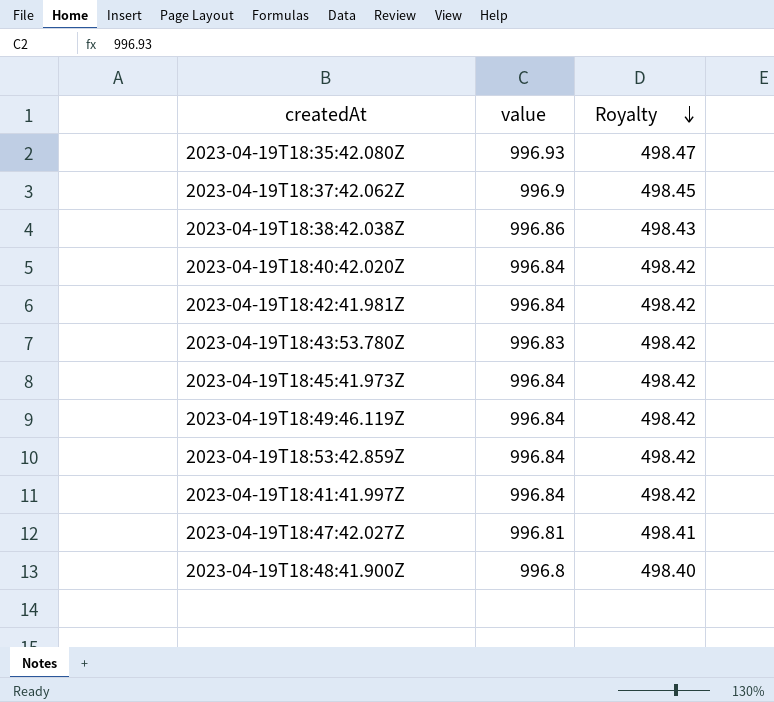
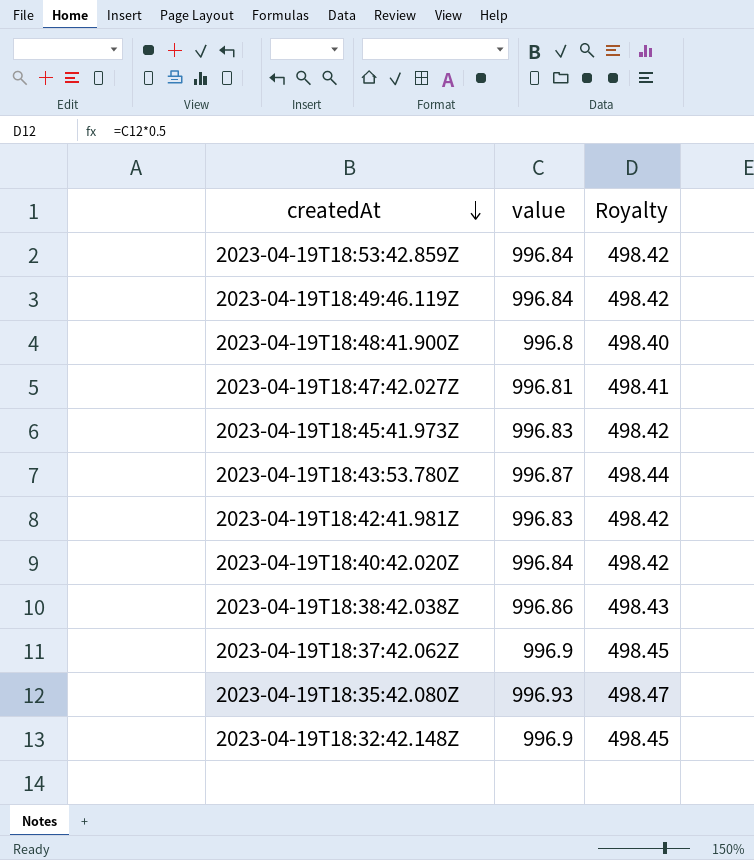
row order: Royalty descending -> createdAt descending
row 2023-04-19T18:41:41.997Z: 996.84 | 498.42 -> none
2023-04-19T18:45:41.973Z | value: 996.84 -> 996.83
2023-04-19T18:43:53.780Z | value: 996.83 -> 996.87
2023-04-19T18:43:53.780Z | Royalty: 498.42 -> 498.44
2023-04-19T18:42:41.981Z | value: 996.84 -> 996.83
row 2023-04-19T18:32:42.148Z: none -> 996.9 | 498.45

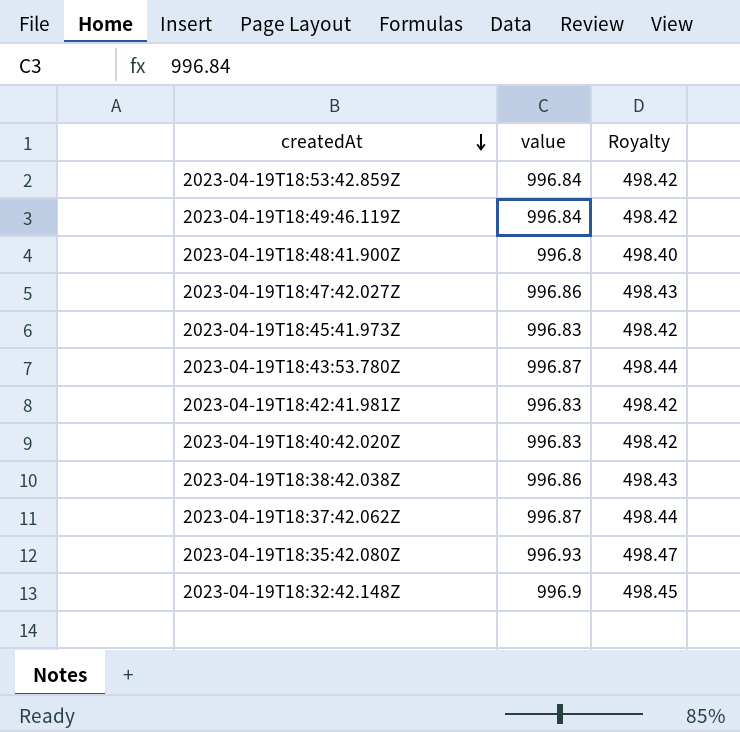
2023-04-19T18:47:42.027Z | value: 996.81 -> 996.86
2023-04-19T18:47:42.027Z | Royalty: 498.41 -> 498.43
2023-04-19T18:40:42.020Z | value: 996.84 -> 996.83
2023-04-19T18:37:42.062Z | value: 996.9 -> 996.87
2023-04-19T18:37:42.062Z | Royalty: 498.45 -> 498.44

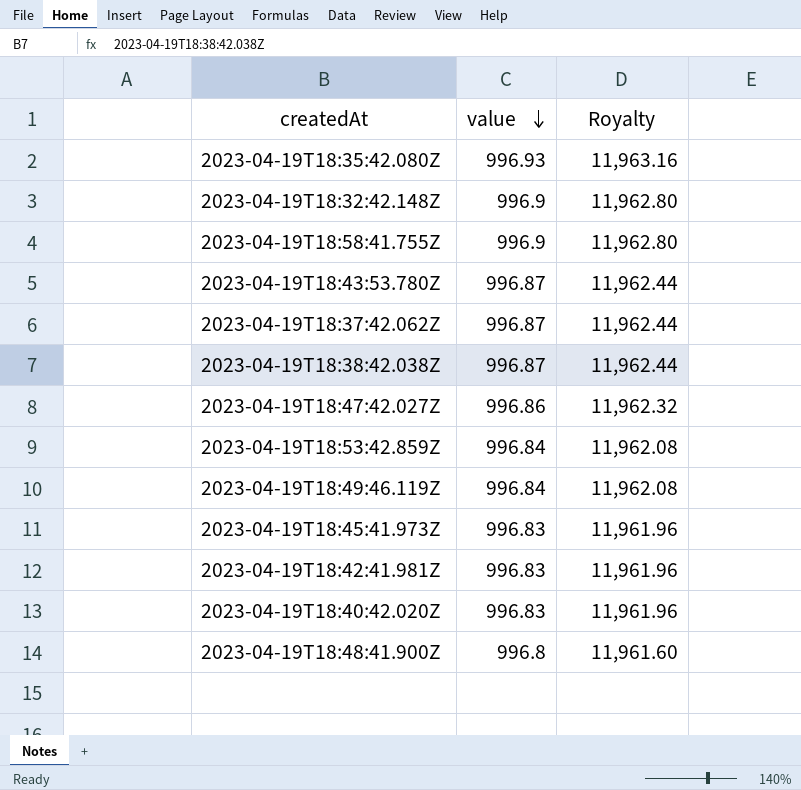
row order: createdAt descending -> value descending
column Royalty | formula: [value] * 0.5 -> [value] * 12
row 2023-04-19T18:58:41.755Z: none -> 996.9 | 11,962.80
2023-04-19T18:38:42.038Z | value: 996.86 -> 996.87

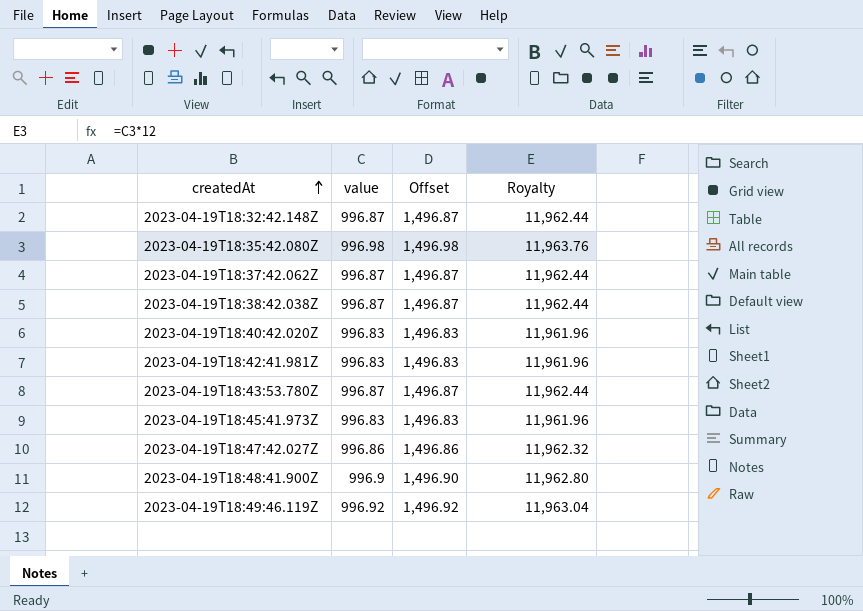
row order: value descending -> createdAt ascending
column Offset | formula: none -> [value] + 500
row 2023-04-19T18:58:41.755Z: 996.9 | 11,962.80 -> none
row 2023-04-19T18:53:42.859Z: 996.84 | 11,962.08 -> none
2023-04-19T18:32:42.148Z | value: 996.9 -> 996.87
2023-04-19T18:32:42.148Z | Royalty: 11,962.80 -> 11,962.44
2023-04-19T18:35:42.080Z | value: 996.93 -> 996.98
2023-04-19T18:35:42.080Z | Royalty: 11,963.16 -> 11,963.76
2023-04-19T18:48:41.900Z | value: 996.8 -> 996.9
2023-04-19T18:48:41.900Z | Royalty: 11,961.60 -> 11,962.80
2023-04-19T18:49:46.119Z | value: 996.84 -> 996.92
2023-04-19T18:49:46.119Z | Royalty: 11,962.08 -> 11,963.04

